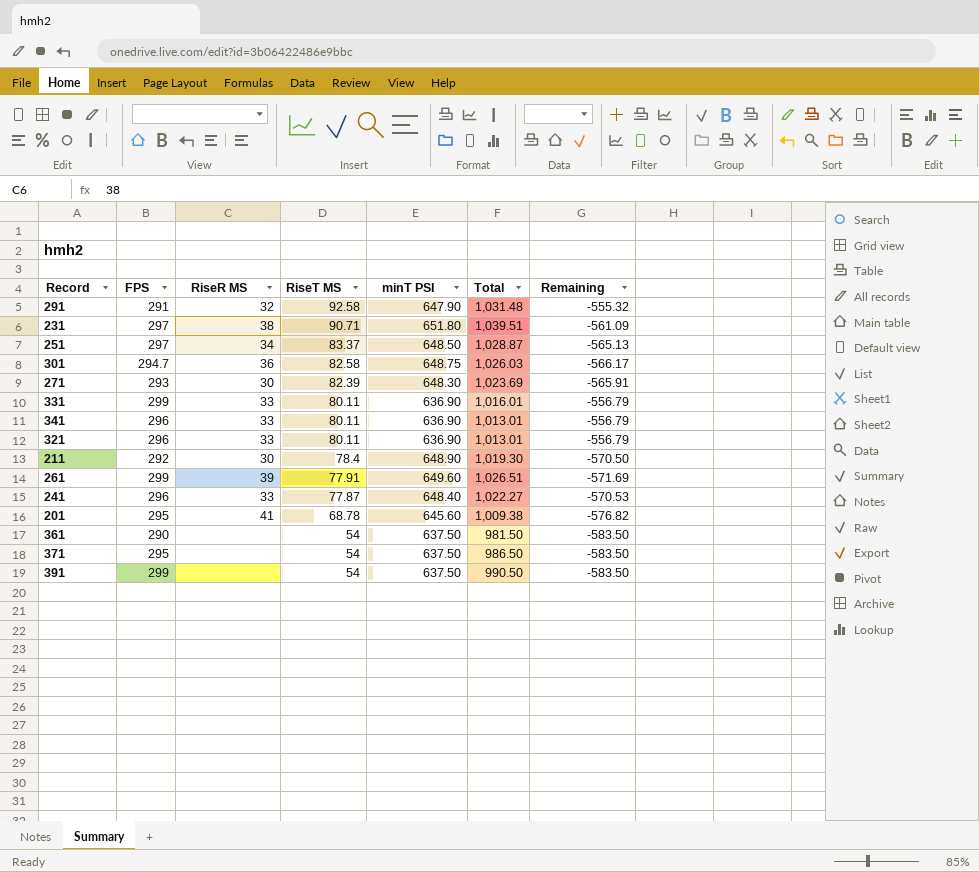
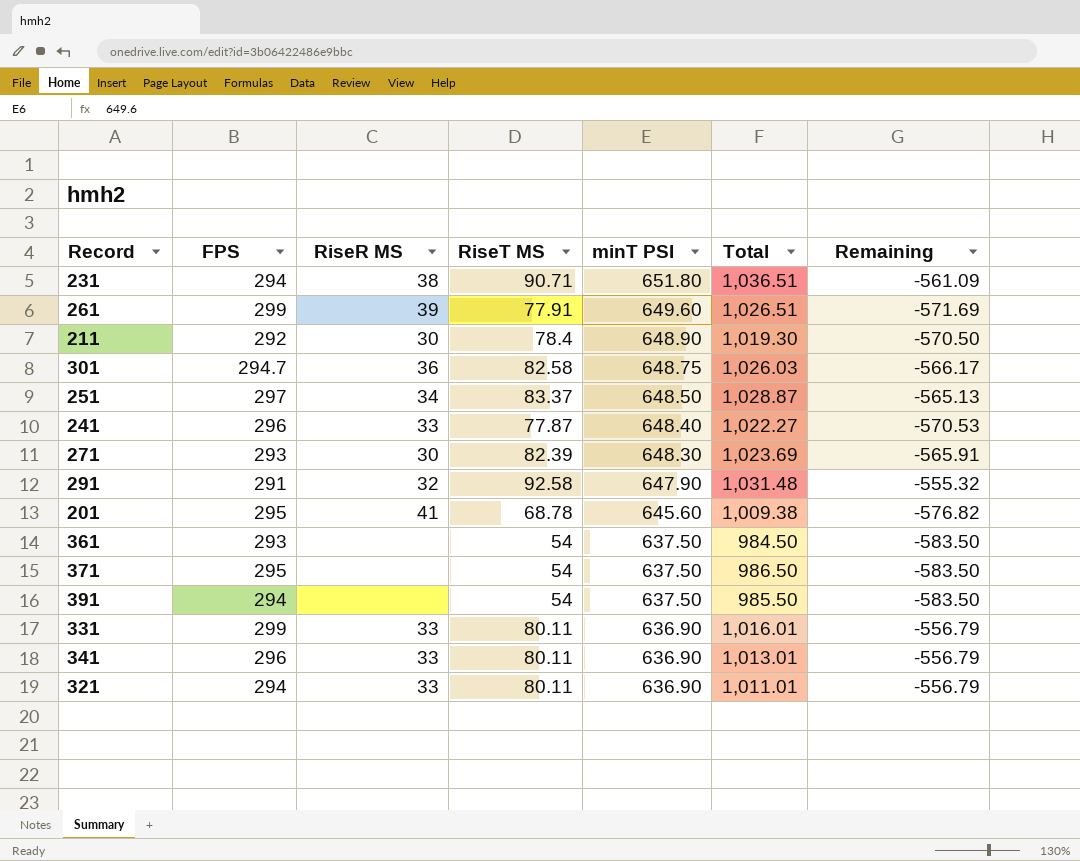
row order: RiseT MS descending -> minT PSI descending
231 | FPS: 297 -> 294
231 | Total: 1,039.51 -> 1,036.51
361 | FPS: 290 -> 293
361 | Total: 981.50 -> 984.50
391 | FPS: 299 -> 294
391 | Total: 990.50 -> 985.50
321 | FPS: 296 -> 294
321 | Total: 1,013.01 -> 1,011.01

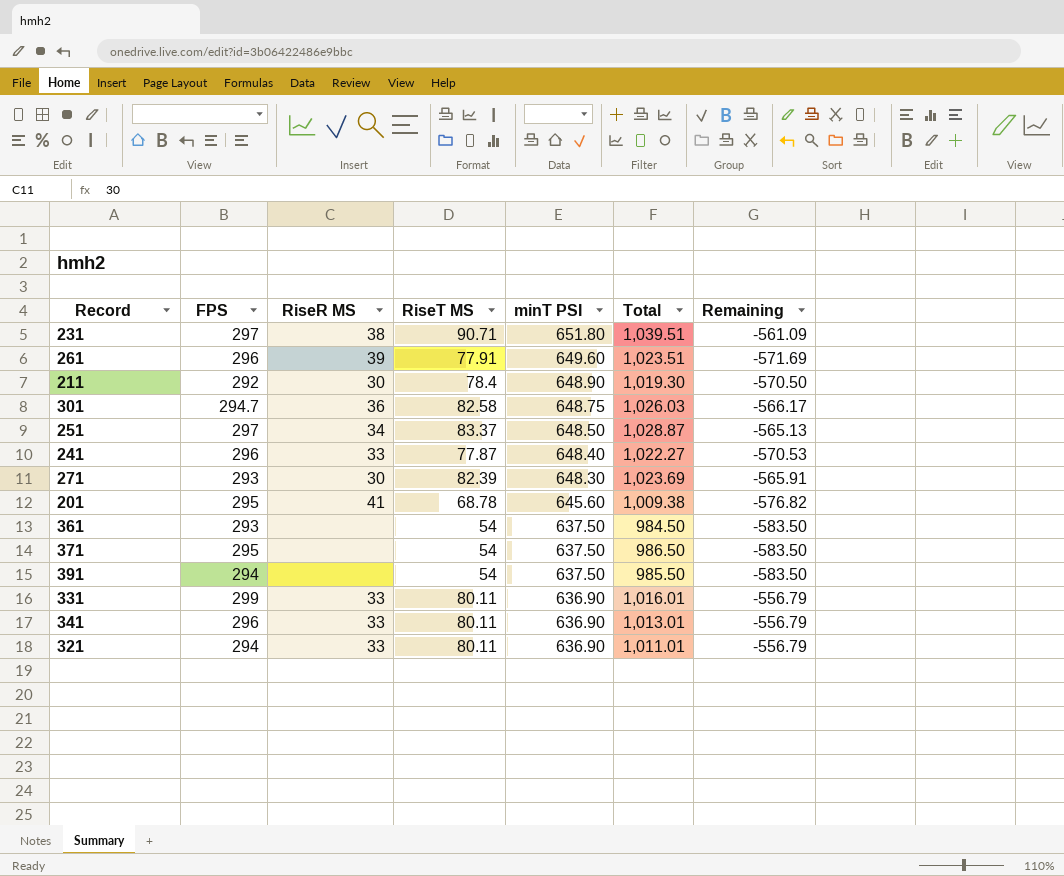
row 291: 291 | 32 | 92.58 | 647.90 | 1,031.48 | -555.32 -> none
231 | FPS: 294 -> 297
231 | Total: 1,036.51 -> 1,039.51
261 | FPS: 299 -> 296
261 | Total: 1,026.51 -> 1,023.51

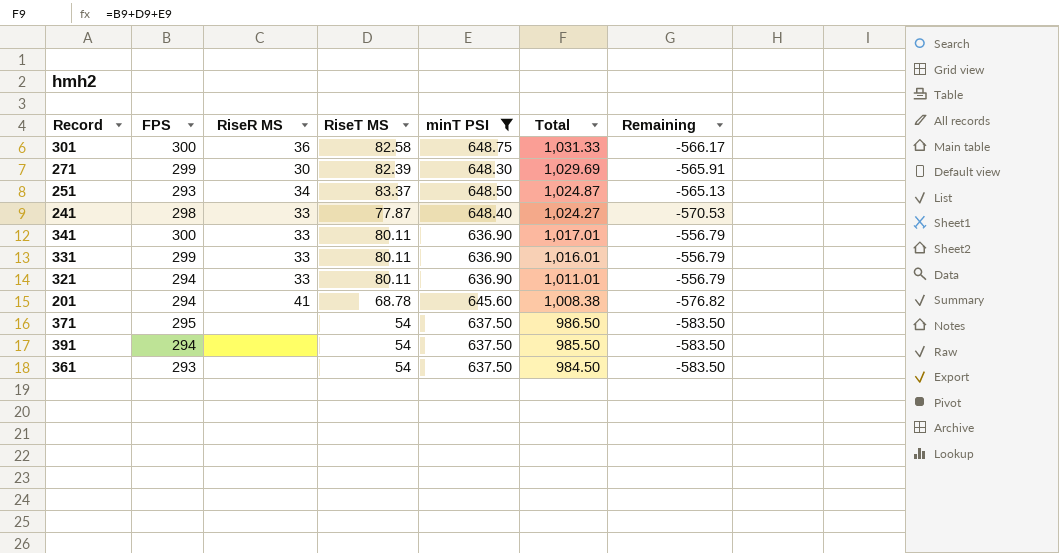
filter: none -> minT PSI <= 648.75
row order: minT PSI descending -> Total descending
301 | FPS: 294.7 -> 300
301 | Total: 1,026.03 -> 1,031.33
271 | FPS: 293 -> 299
271 | Total: 1,023.69 -> 1,029.69
251 | FPS: 297 -> 293
251 | Total: 1,028.87 -> 1,024.87
241 | FPS: 296 -> 298
241 | Total: 1,022.27 -> 1,024.27
341 | FPS: 296 -> 300
341 | Total: 1,013.01 -> 1,017.01
201 | FPS: 295 -> 294
201 | Total: 1,009.38 -> 1,008.38

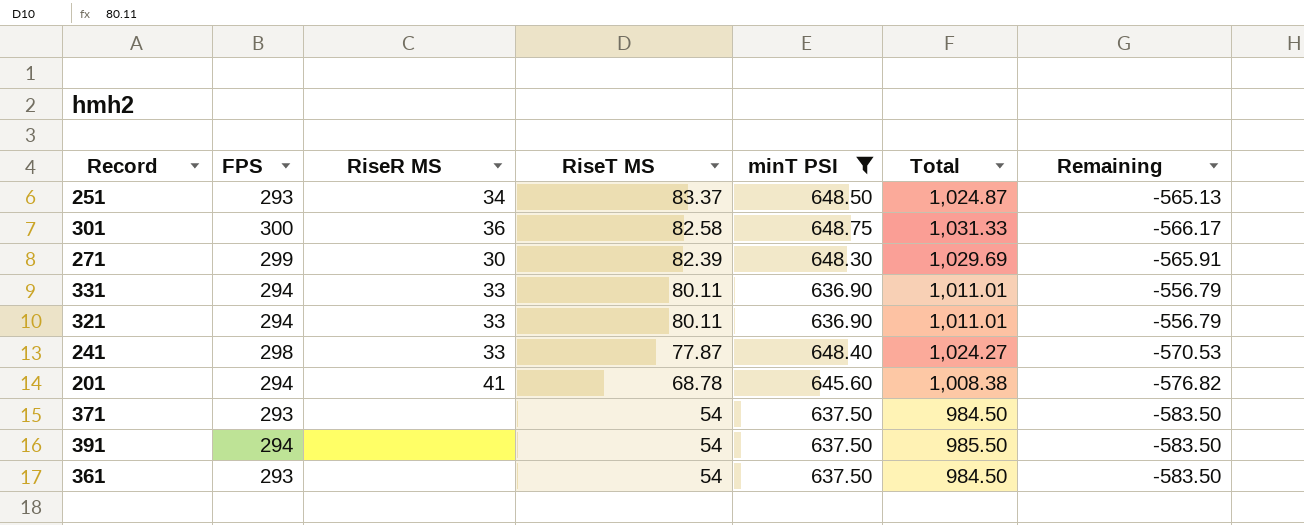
row order: Total descending -> RiseT MS descending
row 341: 300 | 33 | 80.11 | 636.90 | 1,017.01 | -556.79 -> none
331 | FPS: 299 -> 294
331 | Total: 1,016.01 -> 1,011.01
371 | FPS: 295 -> 293
371 | Total: 986.50 -> 984.50

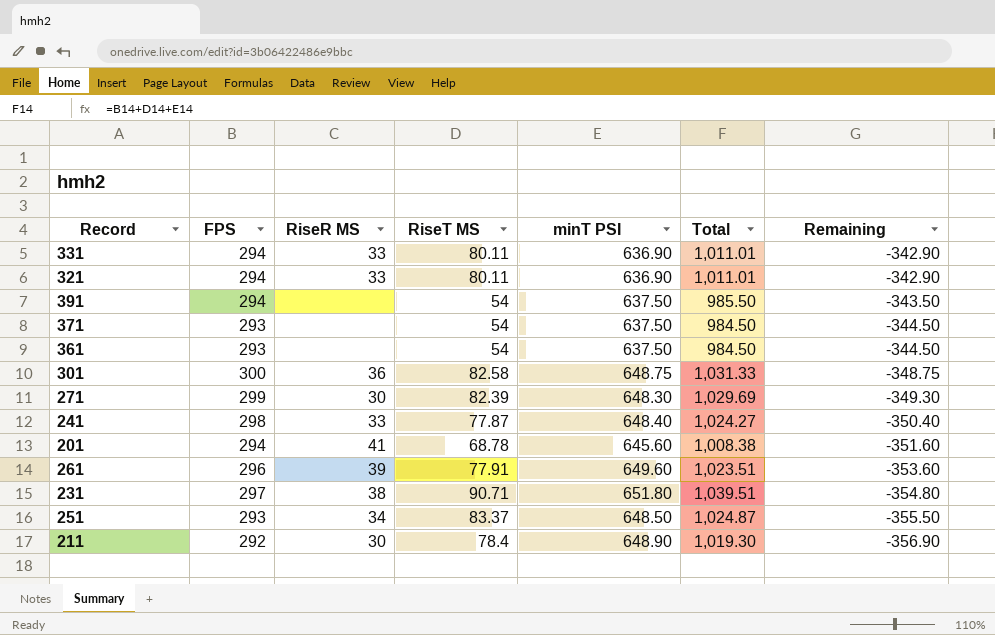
filter: minT PSI <= 648.75 -> none
row order: RiseT MS descending -> Remaining descending
column Remaining | formula: [RiseT MS] - [minT PSI] -> [FPS] - [minT PSI]

